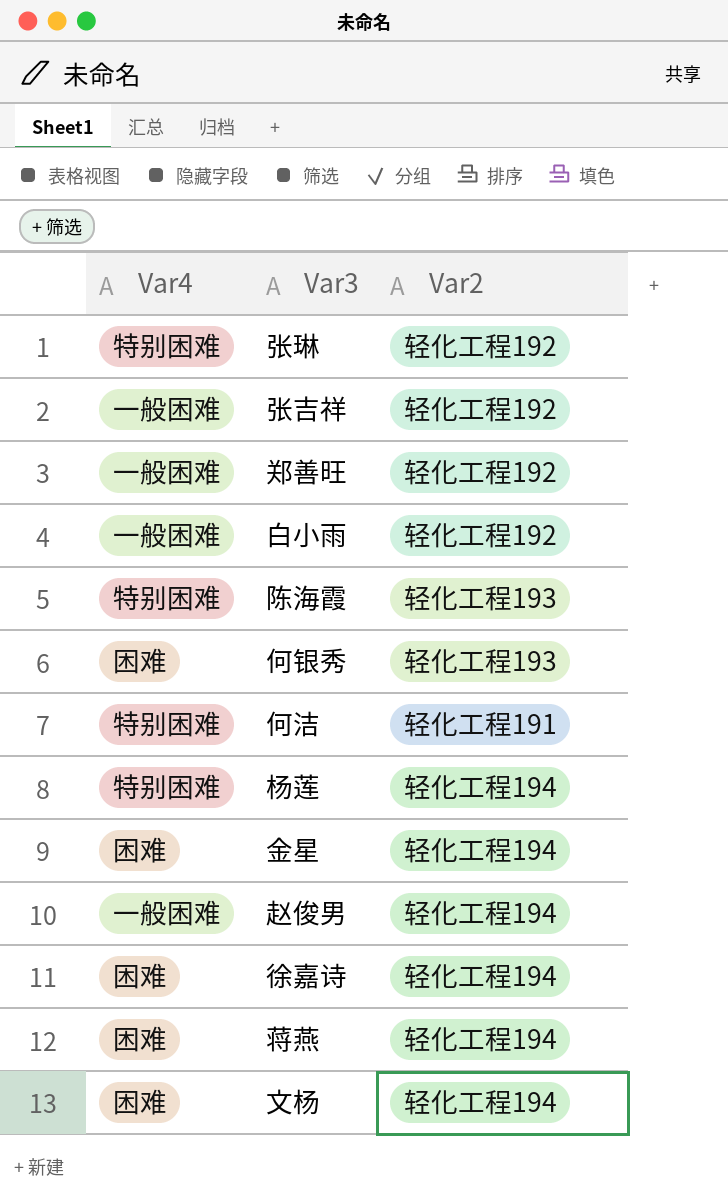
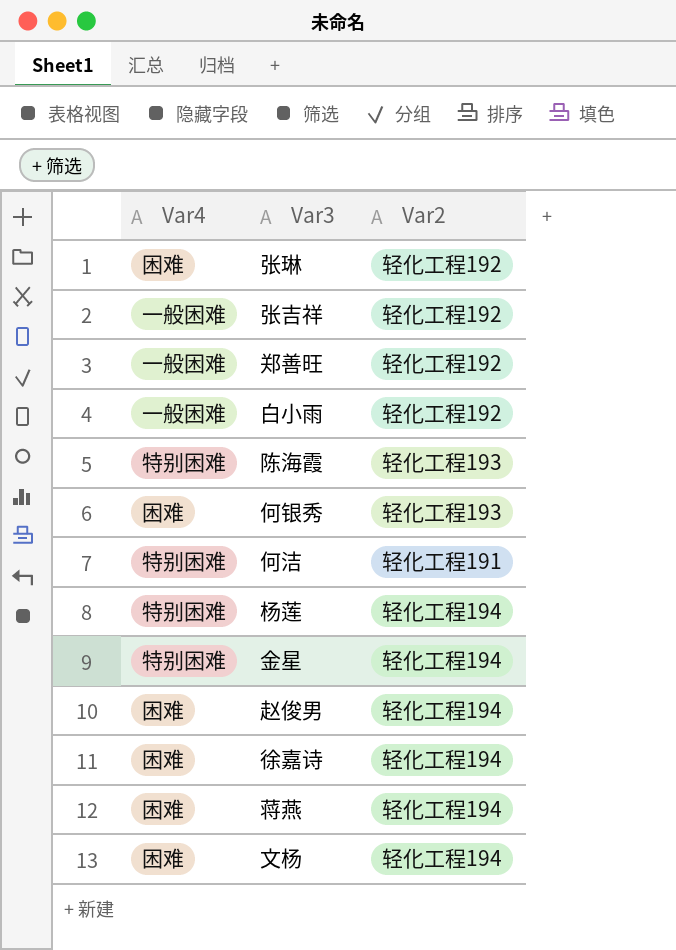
张琳 | Var4: 特别困难 -> 困难
金星 | Var4: 困难 -> 特别困难
赵俊男 | Var4: 一般困难 -> 困难

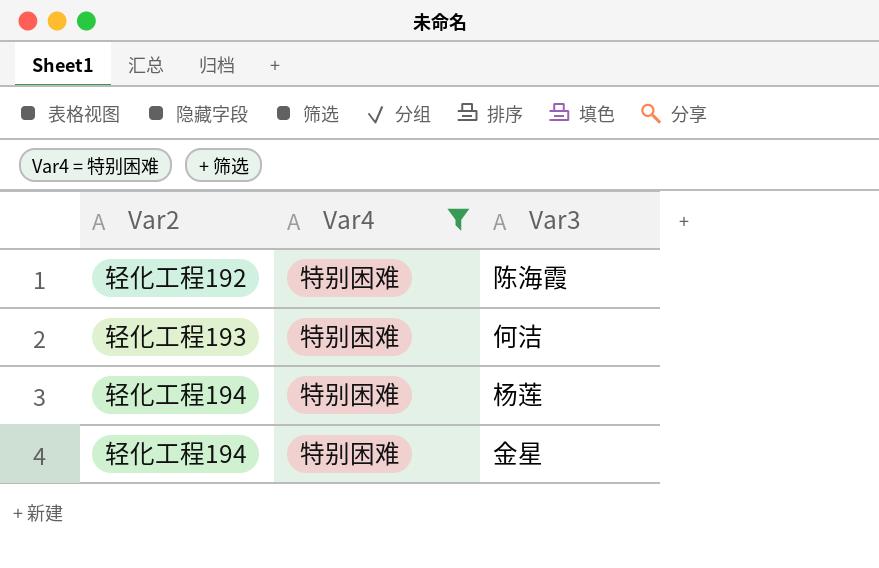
filter: none -> Var4 = 特别困难
column Var2 | position: 3 -> 1
陈海霞 | Var2: 轻化工程193 -> 轻化工程192
何洁 | Var2: 轻化工程191 -> 轻化工程193

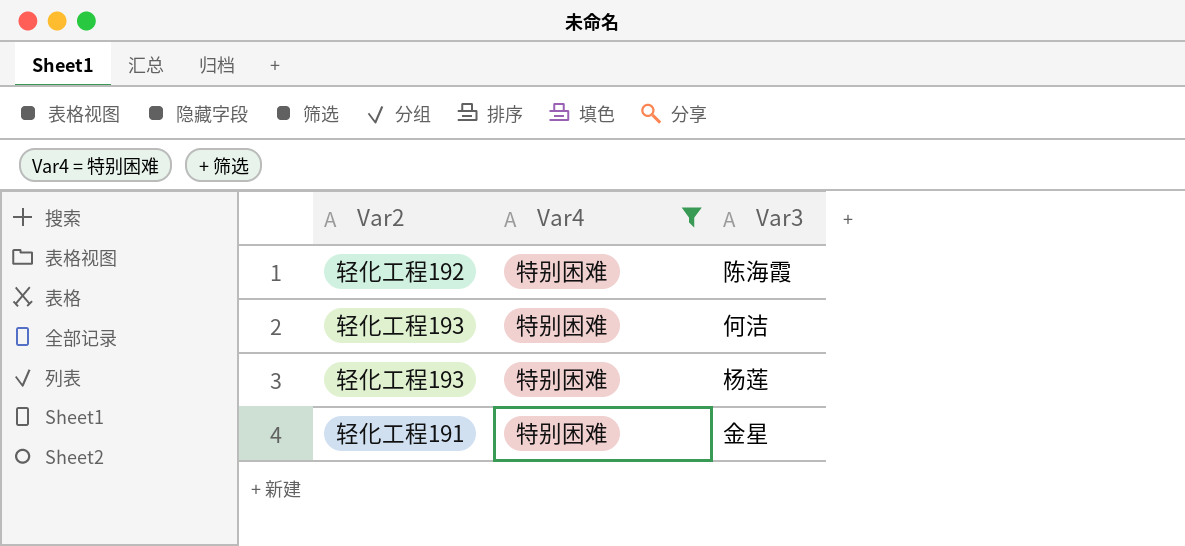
杨莲 | Var2: 轻化工程194 -> 轻化工程193
金星 | Var2: 轻化工程194 -> 轻化工程191

